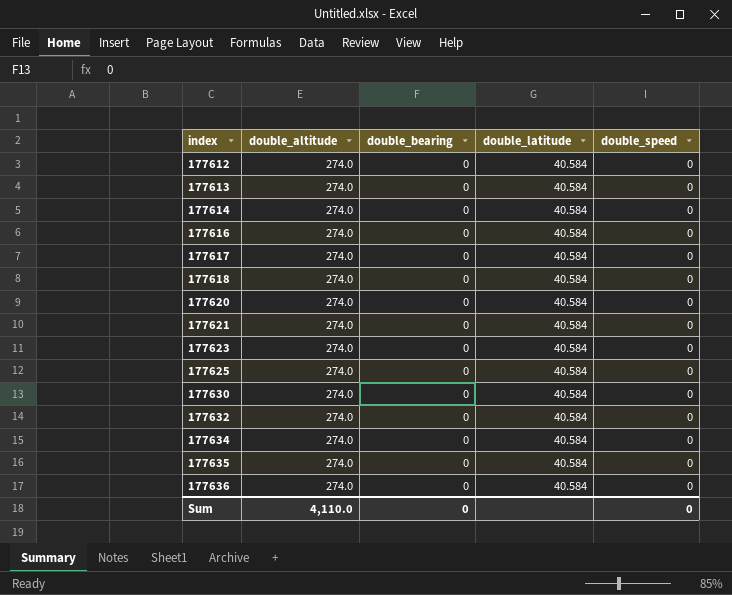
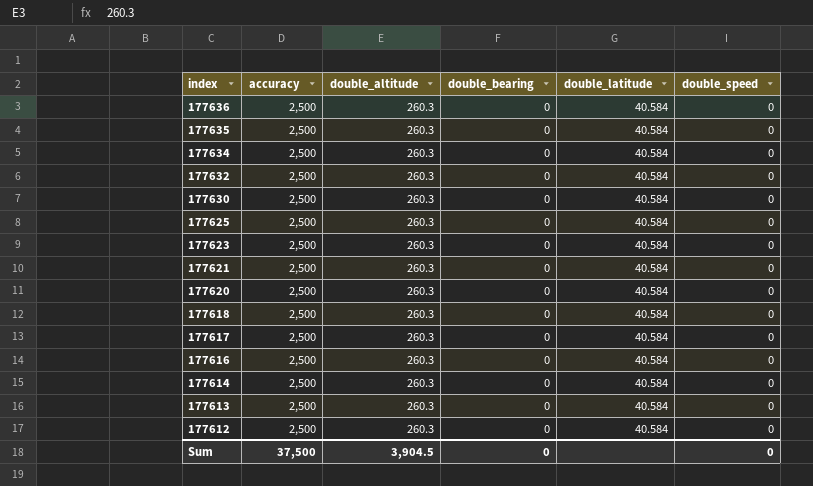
row order: index ascending -> index descending
column accuracy | position: none -> 2
177636 | double_altitude: 274.0 -> 260.3
177635 | double_altitude: 274.0 -> 260.3
177634 | double_altitude: 274.0 -> 260.3
177632 | double_altitude: 274.0 -> 260.3
177630 | double_altitude: 274.0 -> 260.3
177625 | double_altitude: 274.0 -> 260.3
177623 | double_altitude: 274.0 -> 260.3
177621 | double_altitude: 274.0 -> 260.3
177620 | double_altitude: 274.0 -> 260.3
177618 | double_altitude: 274.0 -> 260.3
177617 | double_altitude: 274.0 -> 260.3
177616 | double_altitude: 274.0 -> 260.3
177614 | double_altitude: 274.0 -> 260.3
177613 | double_altitude: 274.0 -> 260.3
177612 | double_altitude: 274.0 -> 260.3
Sum | double_altitude: 4,110.0 -> 3,904.5

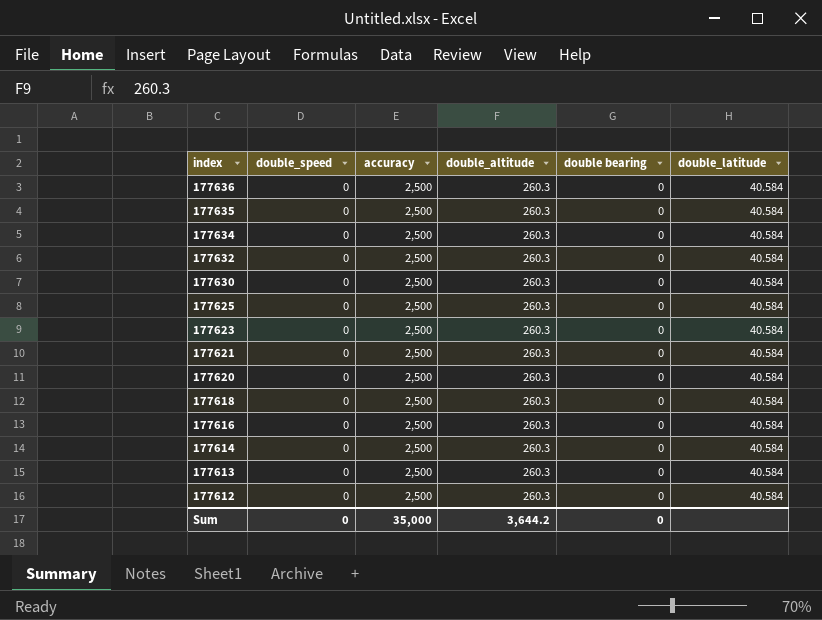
column double_speed | position: 6 -> 2
column name: double_bearing -> double bearing
row 177617: 2,500 | 260.3 | 0 | 40.584 | 0 -> none
Sum | accuracy: 37,500 -> 35,000
Sum | double_altitude: 3,904.5 -> 3,644.2

